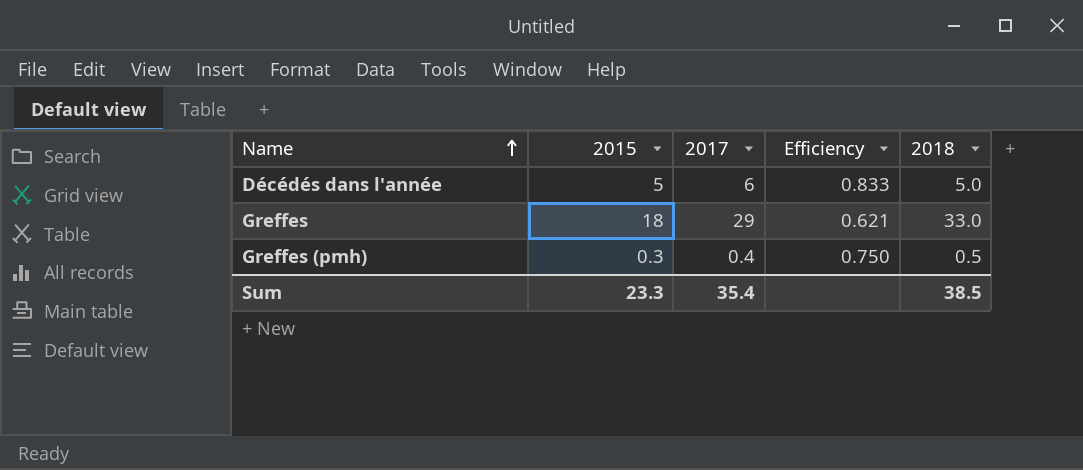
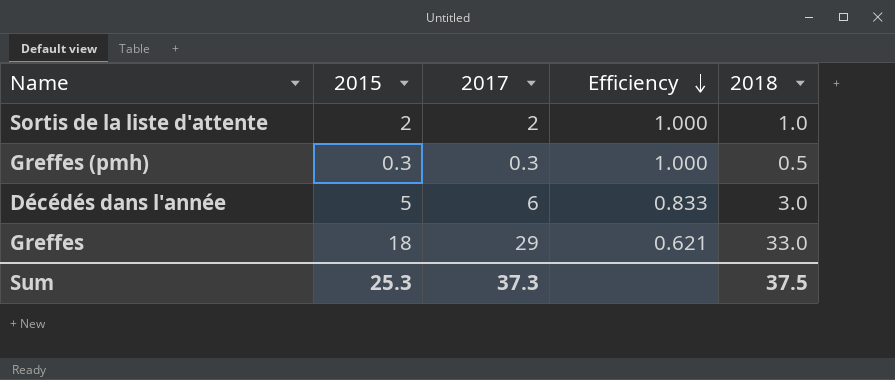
row order: Name ascending -> Efficiency descending
row Sortis de la liste d'attente: none -> 2 | 2 | 1.000 | 1.0
Greffes (pmh) | 2017: 0.4 -> 0.3
Greffes (pmh) | Efficiency: 0.750 -> 1.000
Décédés dans l'année | 2018: 5.0 -> 3.0
Sum | 2015: 23.3 -> 25.3
Sum | 2017: 35.4 -> 37.3
Sum | 2018: 38.5 -> 37.5

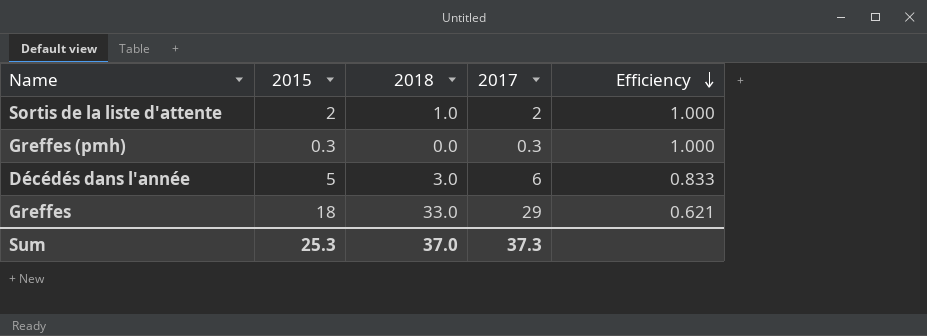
column 2018 | position: 5 -> 3
Greffes (pmh) | 2018: 0.5 -> 0.0
Sum | 2018: 37.5 -> 37.0

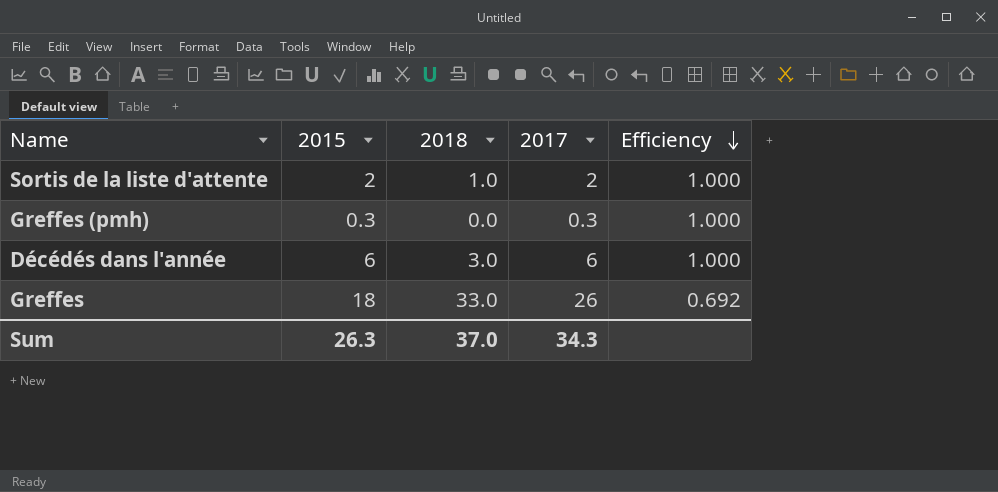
Décédés dans l'année | 2015: 5 -> 6
Décédés dans l'année | Efficiency: 0.833 -> 1.000
Greffes | 2017: 29 -> 26
Greffes | Efficiency: 0.621 -> 0.692
Sum | 2015: 25.3 -> 26.3
Sum | 2017: 37.3 -> 34.3

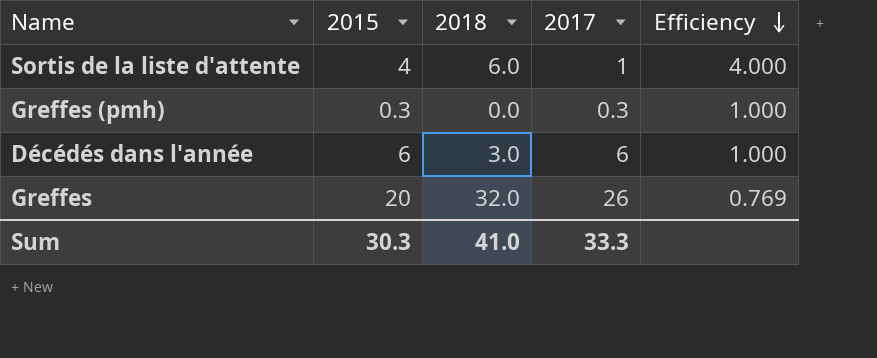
Sortis de la liste d'attente | 2015: 2 -> 4
Sortis de la liste d'attente | 2018: 1.0 -> 6.0
Sortis de la liste d'attente | 2017: 2 -> 1
Sortis de la liste d'attente | Efficiency: 1.000 -> 4.000
Greffes | 2015: 18 -> 20
Greffes | 2018: 33.0 -> 32.0
Greffes | Efficiency: 0.692 -> 0.769
Sum | 2015: 26.3 -> 30.3
Sum | 2018: 37.0 -> 41.0
Sum | 2017: 34.3 -> 33.3

